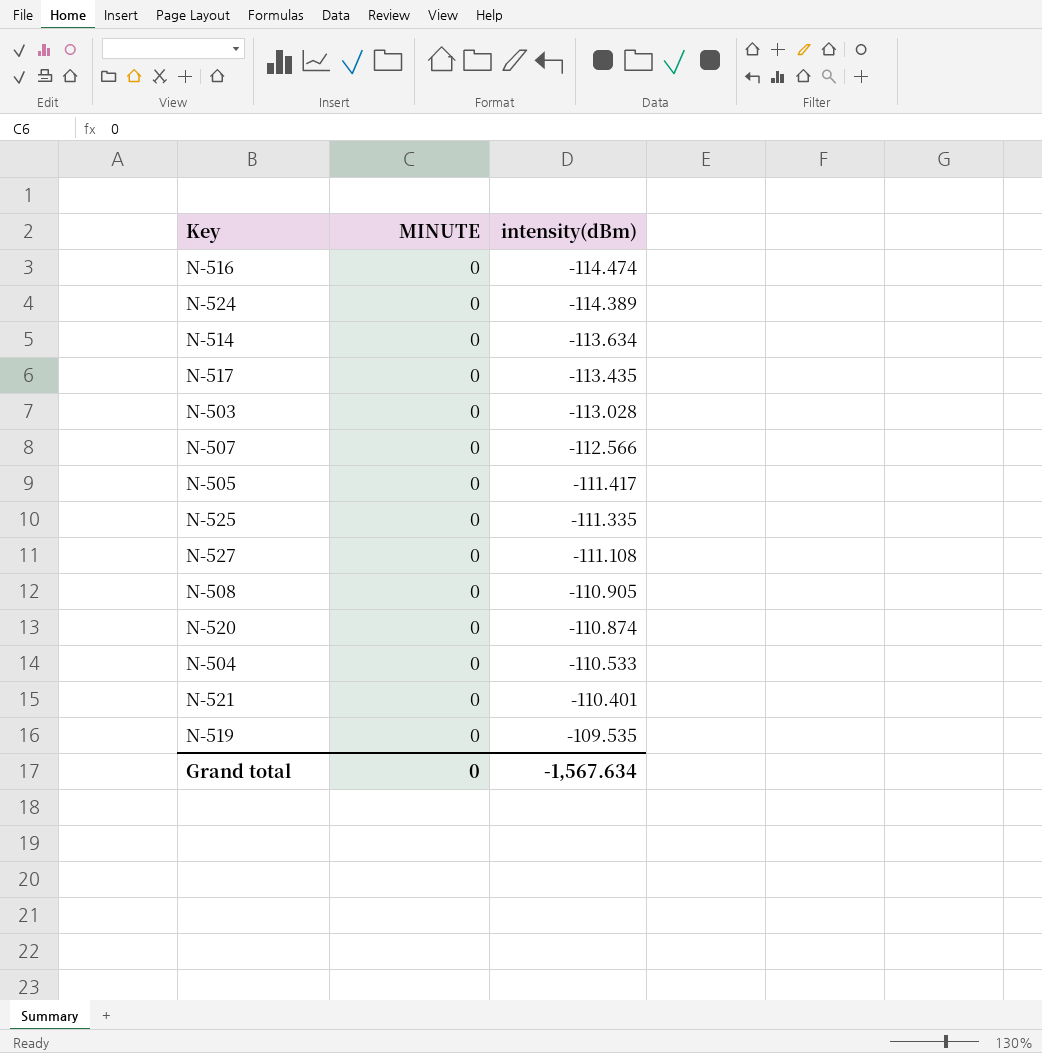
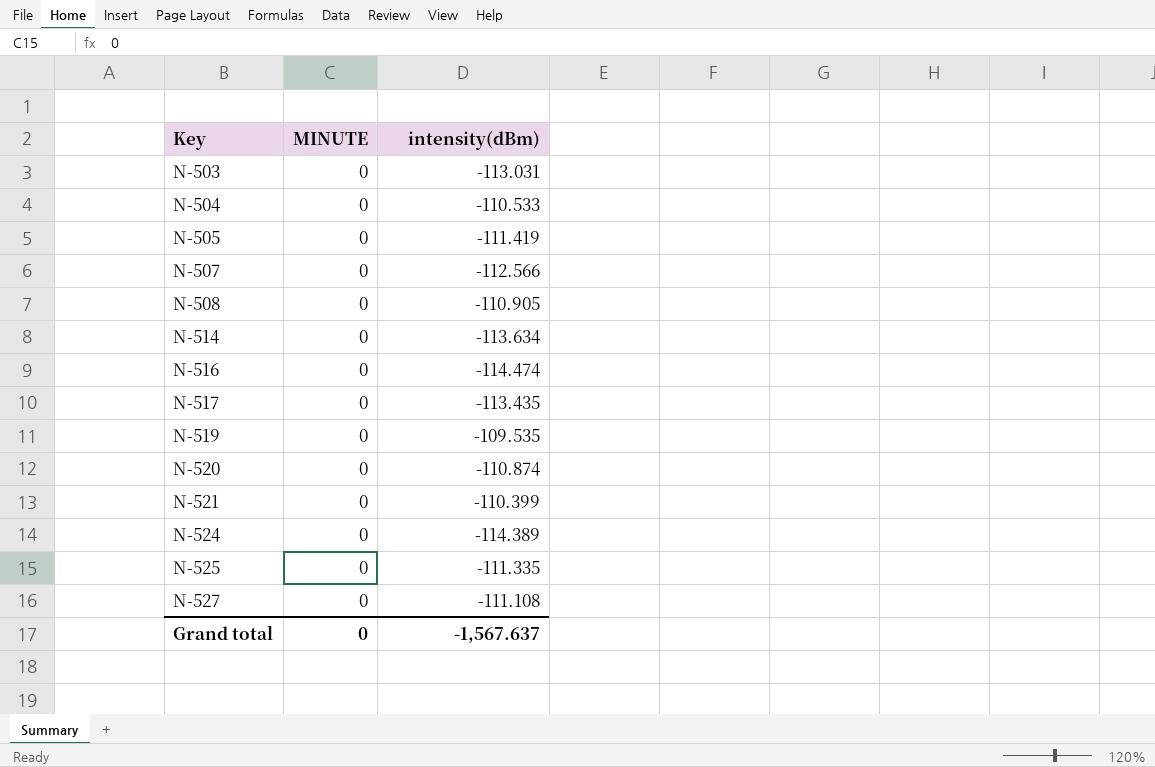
row order: intensity(dBm) ascending -> Key ascending
N-503 | intensity(dBm): -113.028 -> -113.031
N-505 | intensity(dBm): -111.417 -> -111.419
N-521 | intensity(dBm): -110.401 -> -110.399
Grand total | intensity(dBm): -1,567.634 -> -1,567.637

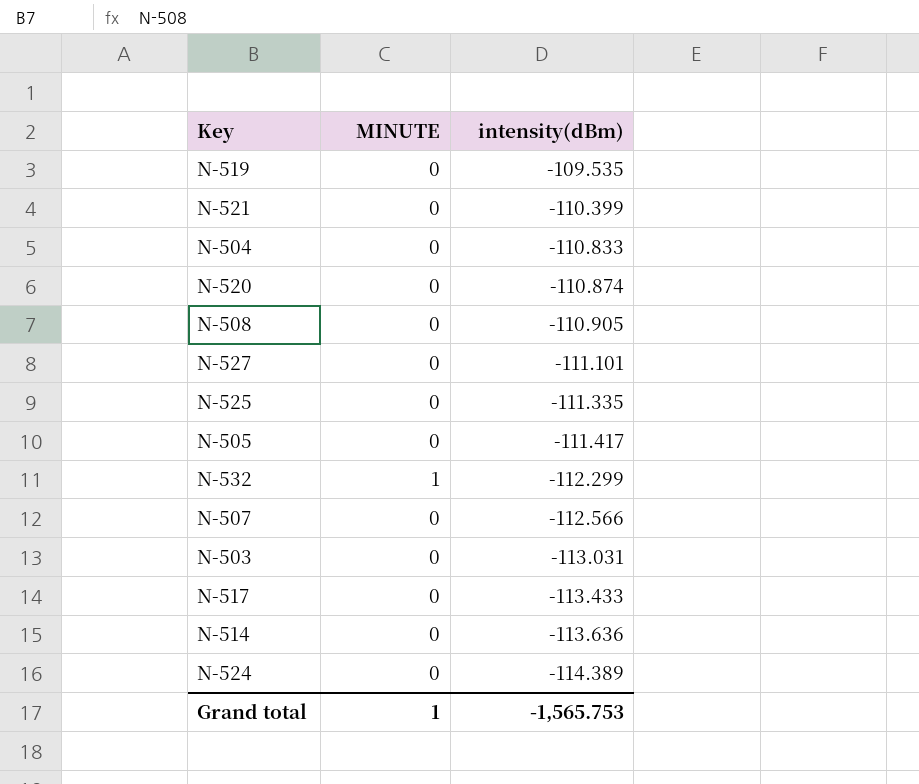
row order: Key ascending -> intensity(dBm) descending
row N-516: 0 | -114.474 -> none
N-504 | intensity(dBm): -110.533 -> -110.833
N-527 | intensity(dBm): -111.108 -> -111.101
N-505 | intensity(dBm): -111.419 -> -111.417
row N-532: none -> 1 | -112.299
N-517 | intensity(dBm): -113.435 -> -113.433
N-514 | intensity(dBm): -113.634 -> -113.636
Grand total | MINUTE: 0 -> 1
Grand total | intensity(dBm): -1,567.637 -> -1,565.753

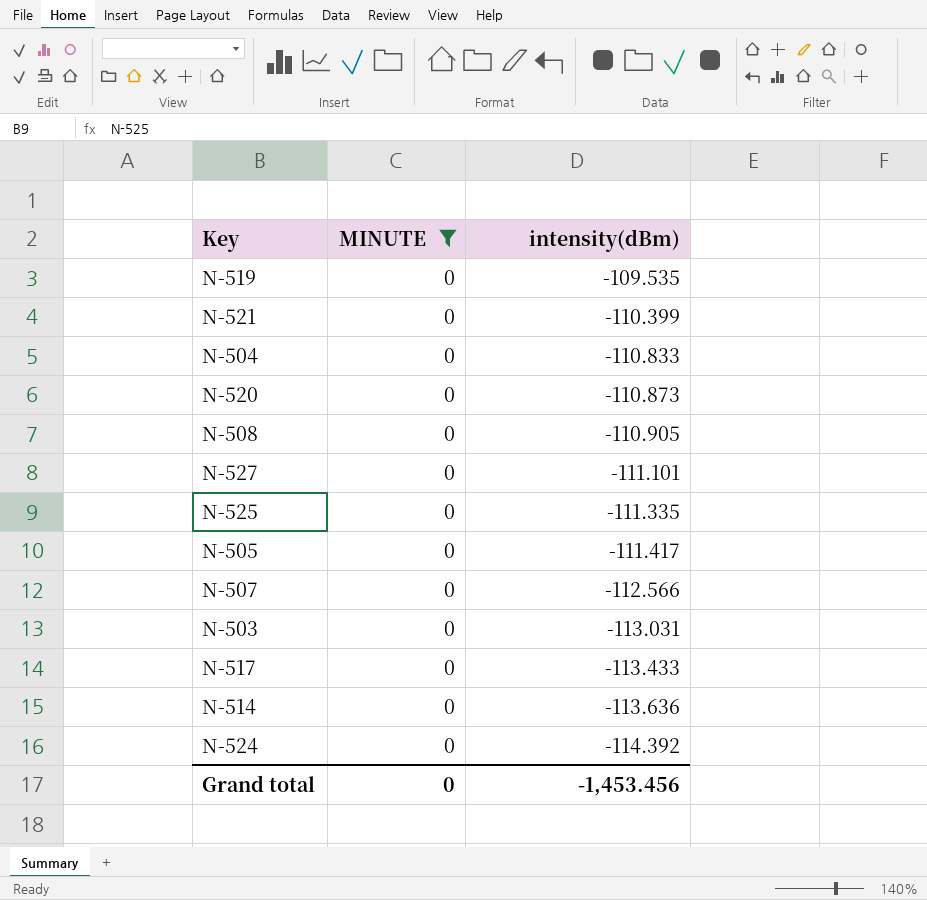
filter: none -> MINUTE = 0
N-520 | intensity(dBm): -110.874 -> -110.873
N-524 | intensity(dBm): -114.389 -> -114.392
Grand total | MINUTE: 1 -> 0
Grand total | intensity(dBm): -1,565.753 -> -1,453.456

